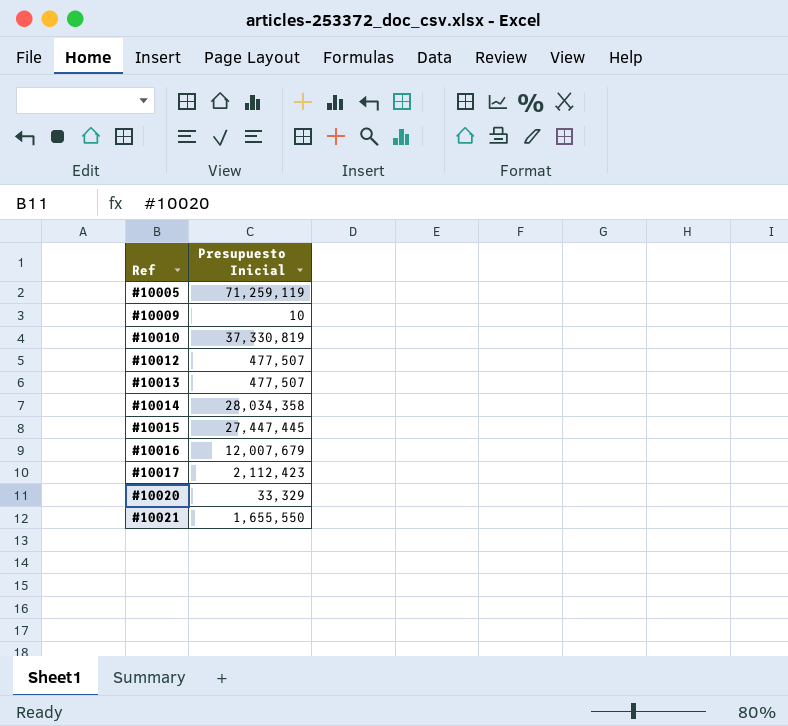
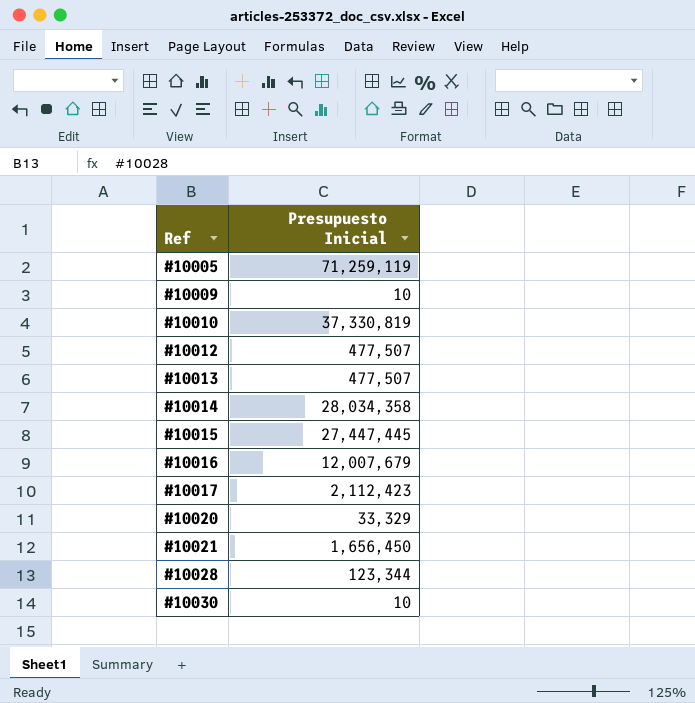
#10021 | Presupuesto Inicial: 1,655,550 -> 1,656,450
row #10028: none -> 123,344
row #10030: none -> 10

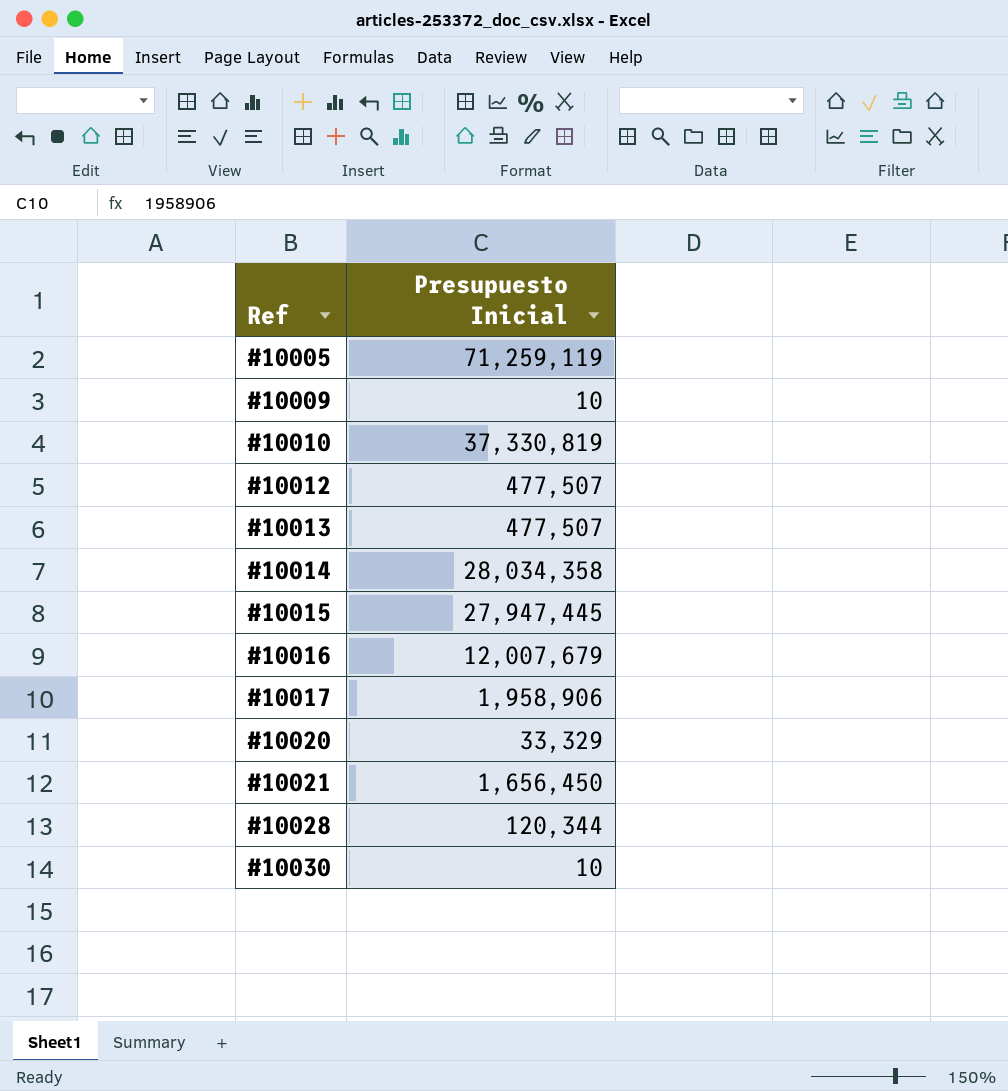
#10015 | Presupuesto Inicial: 27,447,445 -> 27,947,445
#10017 | Presupuesto Inicial: 2,112,423 -> 1,958,906
#10028 | Presupuesto Inicial: 123,344 -> 120,344

